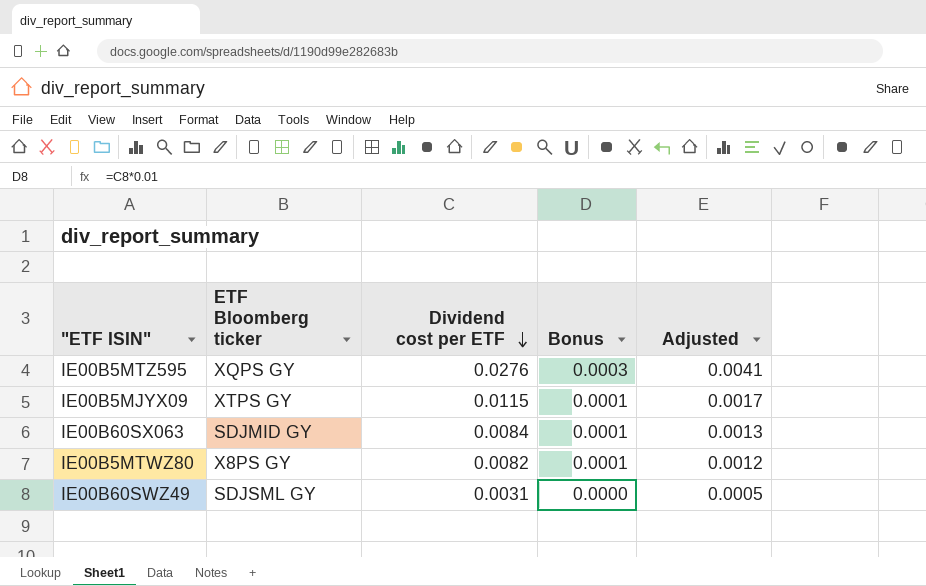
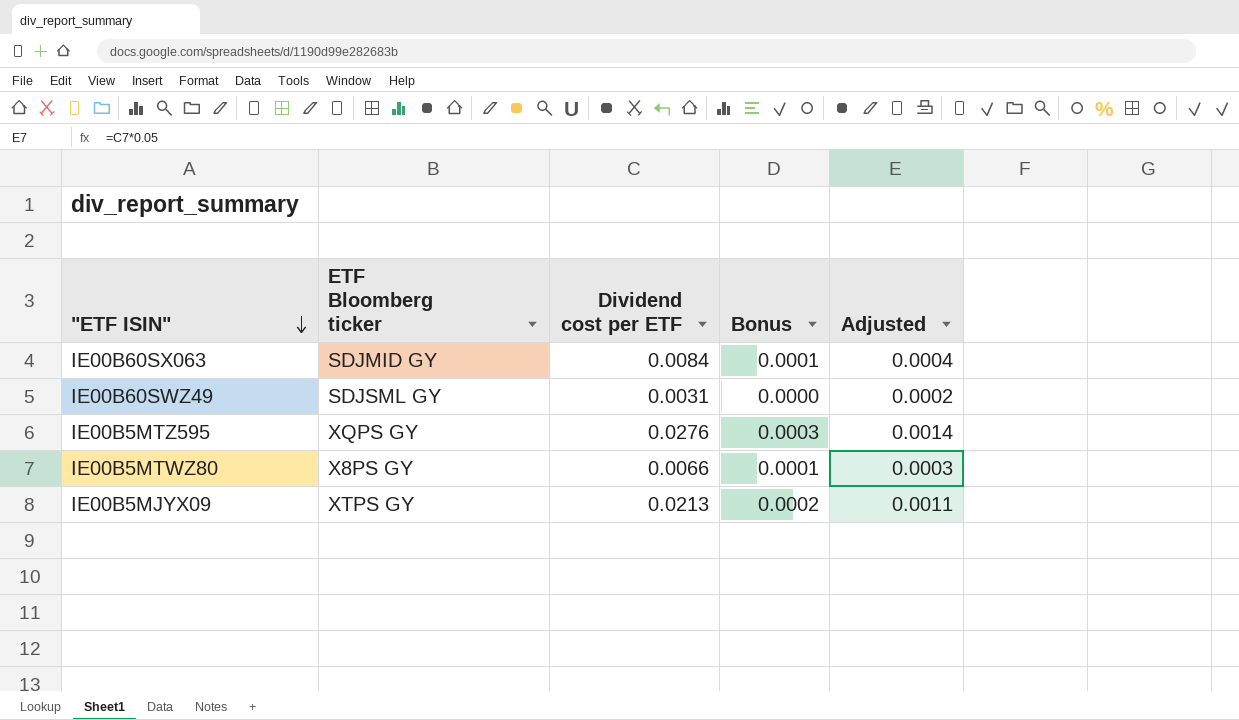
row order: Dividend cost per ETF descending -> "ETF ISIN" descending
column Adjusted | formula: [Dividend cost per ETF] * 0.15 -> [Dividend cost per ETF] * 0.05
IE00B5MTWZ80 | Dividend cost per ETF: 0.0082 -> 0.0066
IE00B5MJYX09 | Dividend cost per ETF: 0.0115 -> 0.0213
IE00B5MJYX09 | Bonus: 0.0001 -> 0.0002

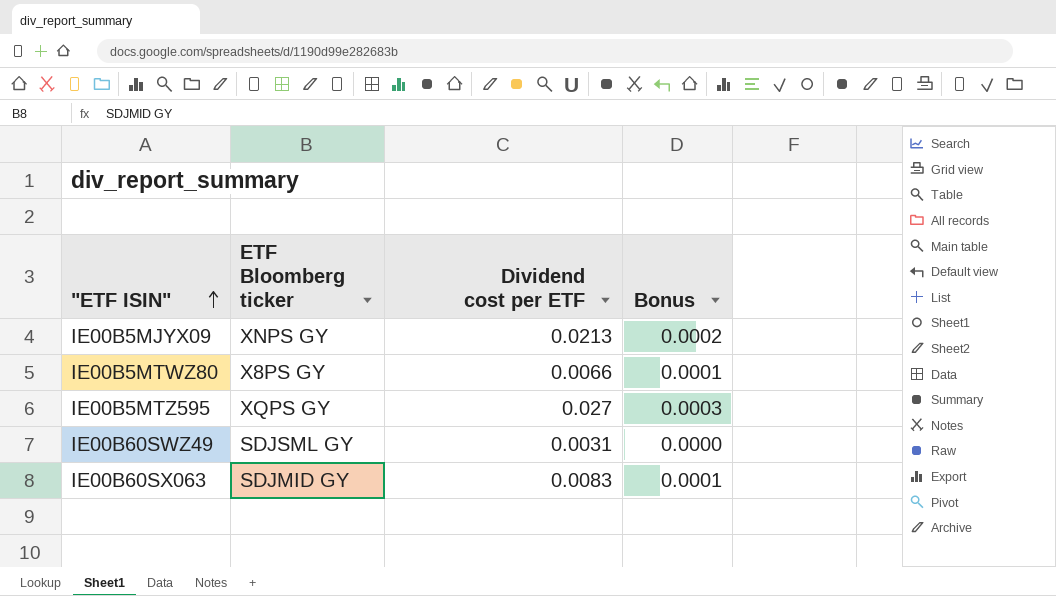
row order: "ETF ISIN" descending -> "ETF ISIN" ascending
column Adjusted | formula: [Dividend cost per ETF] * 0.05 -> none
IE00B5MJYX09 | ETF Bloomberg ticker: XTPS GY -> XNPS GY
IE00B5MTZ595 | Dividend cost per ETF: 0.0276 -> 0.027
IE00B60SX063 | Dividend cost per ETF: 0.0084 -> 0.0083

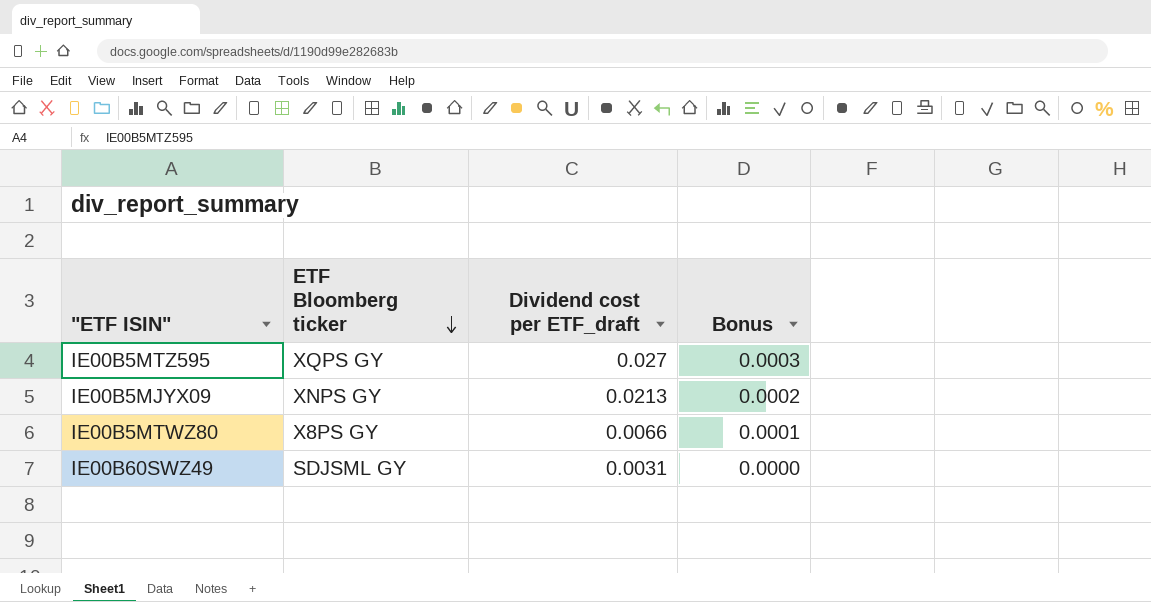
row order: "ETF ISIN" ascending -> ETF Bloomberg ticker descending
column name: Dividend cost per ETF -> Dividend cost per ETF_draft
row IE00B60SX063: SDJMID GY | 0.0083 | 0.0001 -> none

